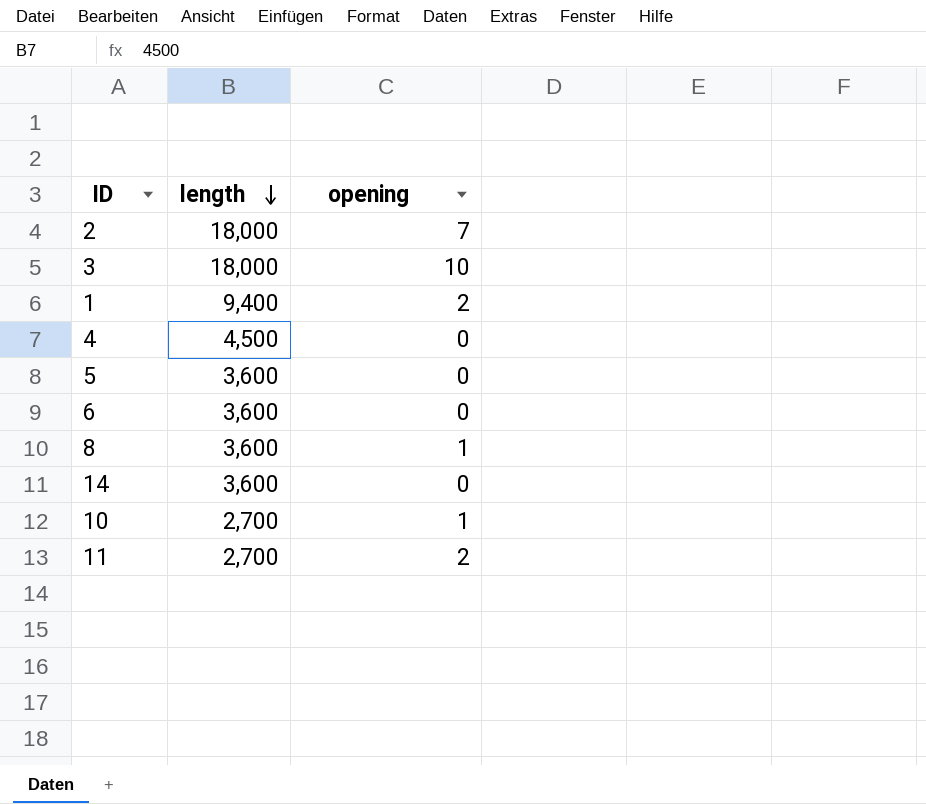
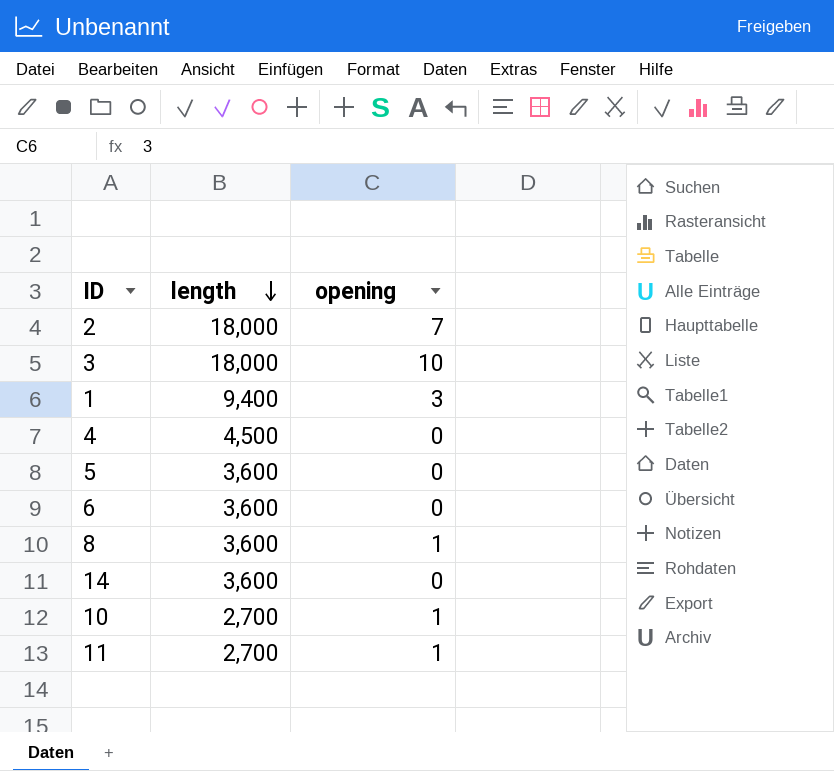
1 | opening: 2 -> 3
11 | opening: 2 -> 1

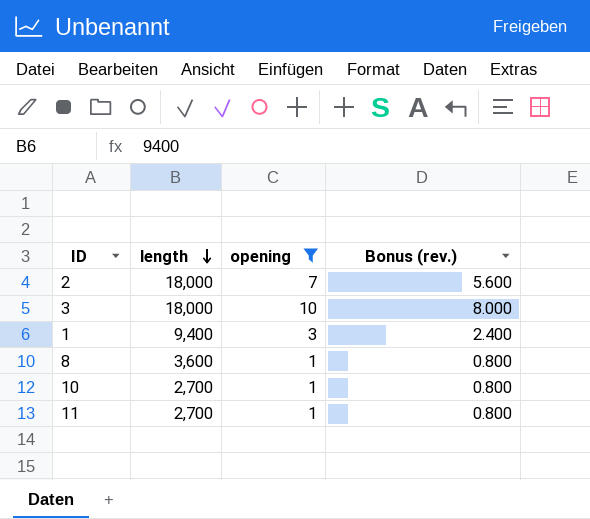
filter: none -> opening != 0
column Bonus (rev.) | formula: none -> [opening] * 0.8

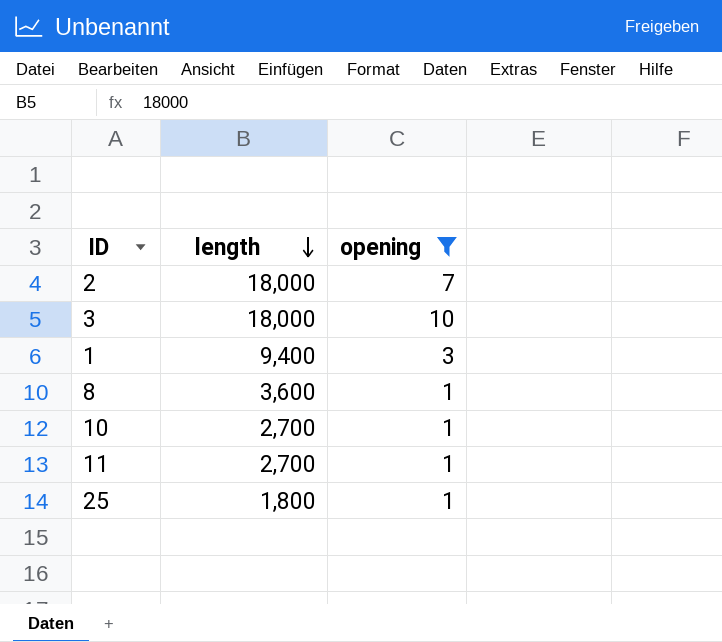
column Bonus (rev.) | formula: [opening] * 0.8 -> none
row 25: none -> 1,800 | 1

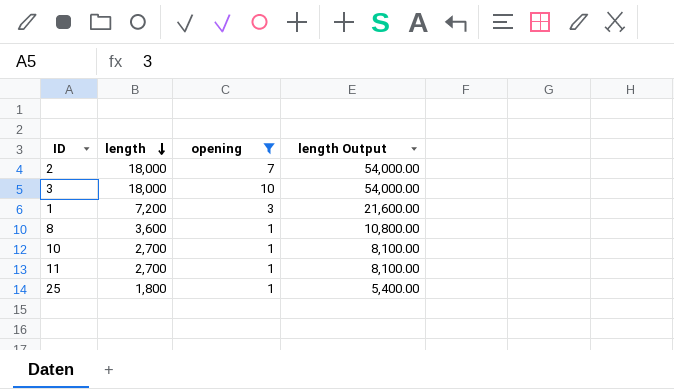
column length Output | formula: none -> [length] * 3
1 | length: 9,400 -> 7,200

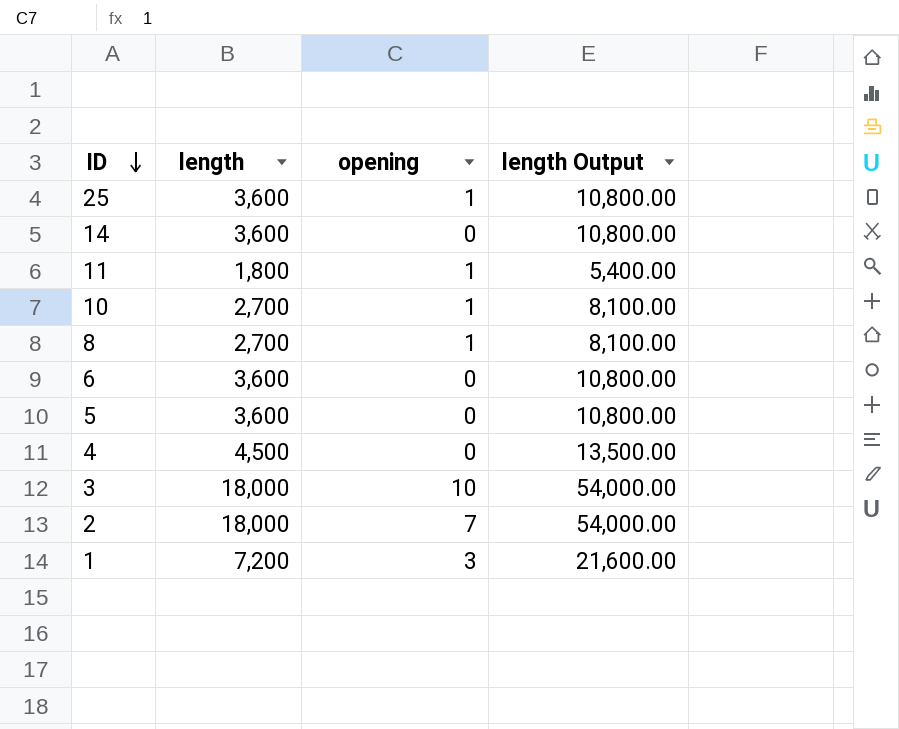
filter: opening != 0 -> none
row order: length descending -> ID descending
25 | length: 1,800 -> 3,600
25 | length Output: 5,400.00 -> 10,800.00
11 | length: 2,700 -> 1,800
11 | length Output: 8,100.00 -> 5,400.00
8 | length: 3,600 -> 2,700
8 | length Output: 10,800.00 -> 8,100.00

